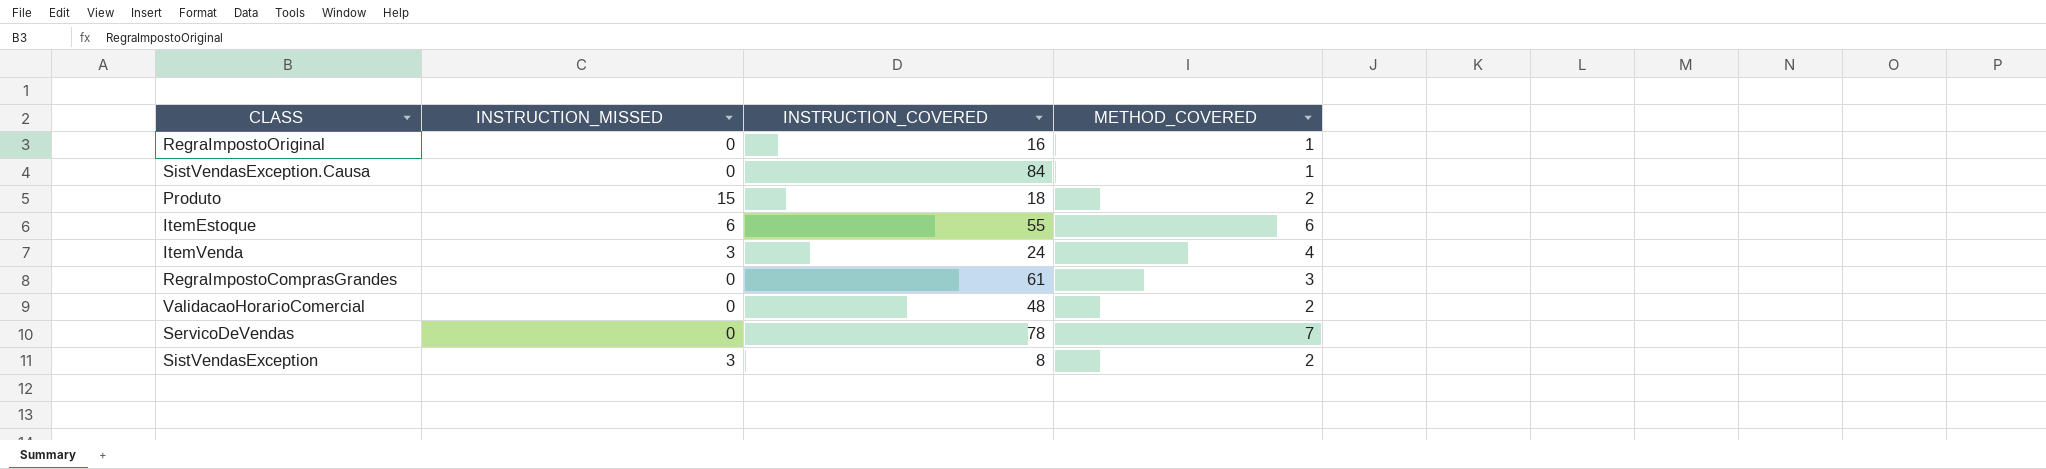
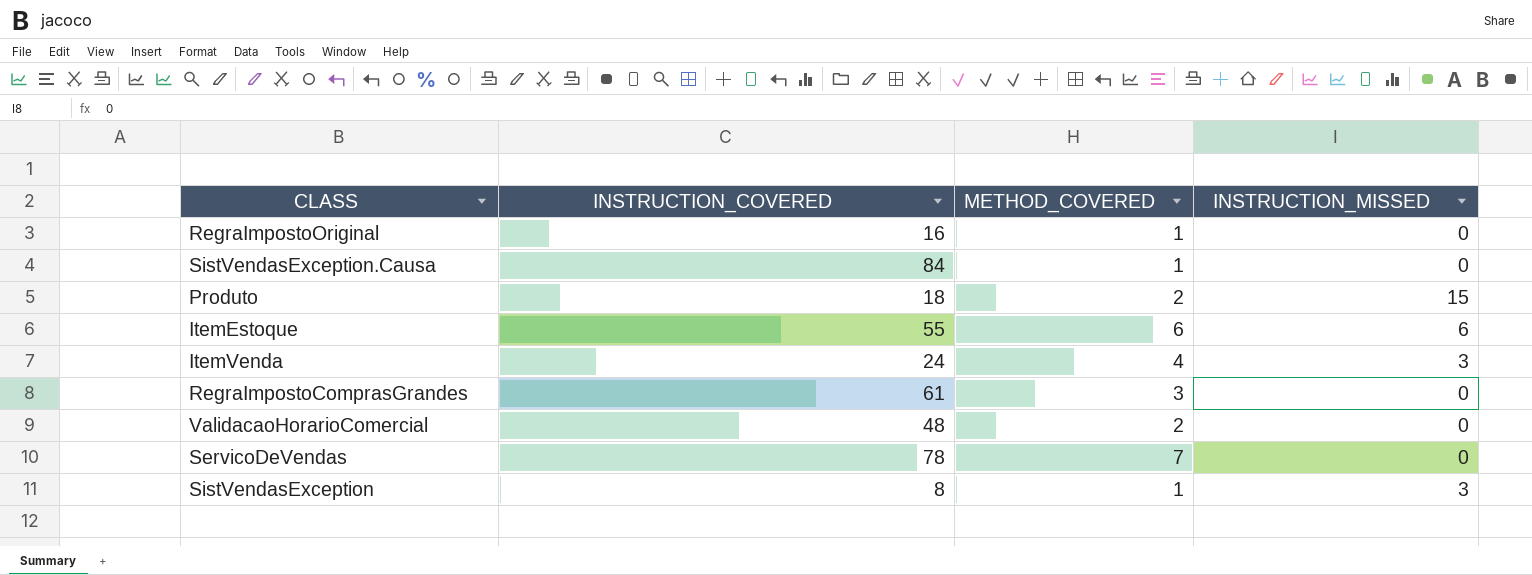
column INSTRUCTION_MISSED | position: 2 -> 4
SistVendasException | METHOD_COVERED: 2 -> 1

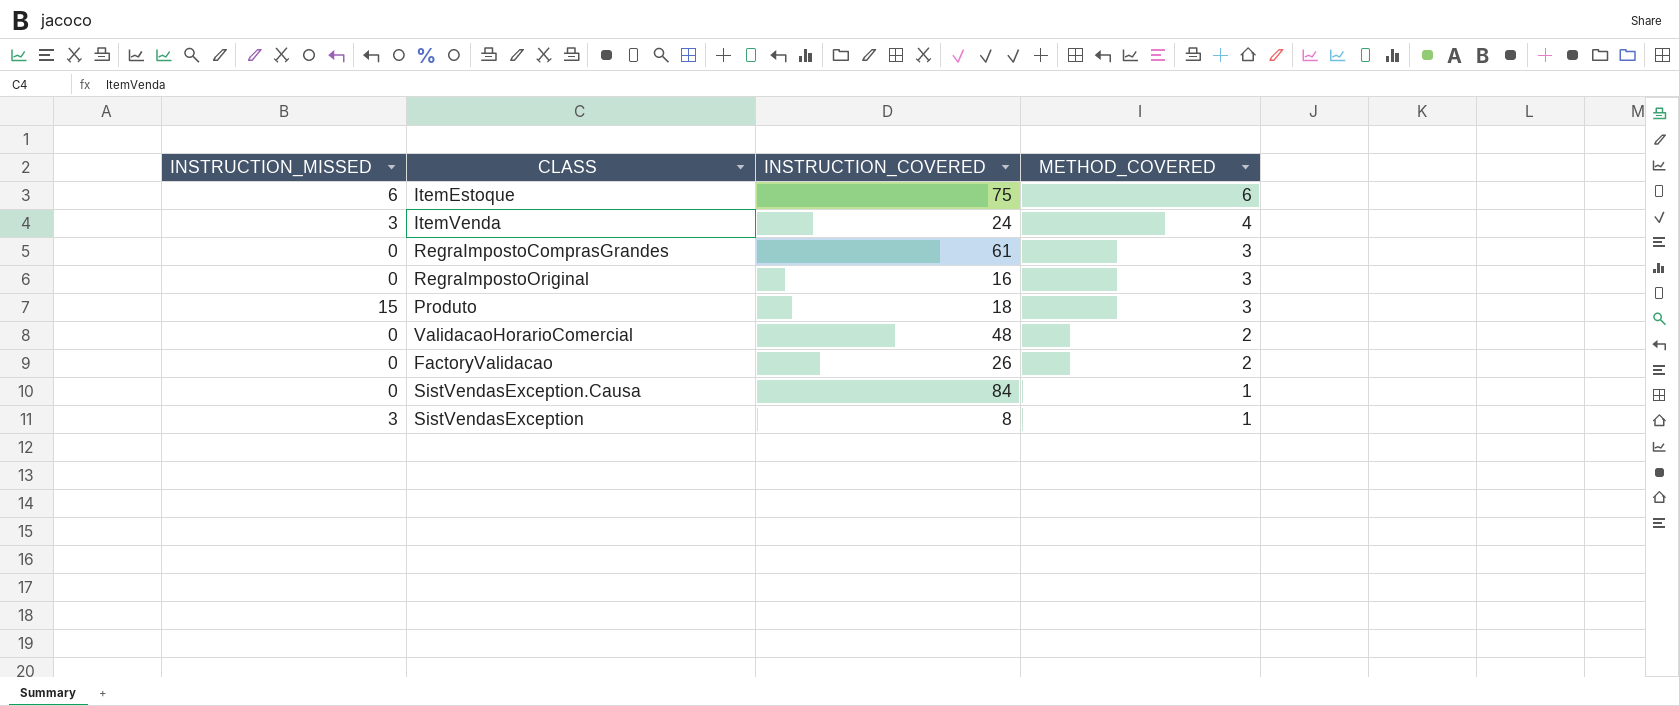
row order: none -> METHOD_COVERED descending
column INSTRUCTION_MISSED | position: 4 -> 1
row ServicoDeVendas: 78 | 7 | 0 -> none
ItemEstoque | INSTRUCTION_COVERED: 55 -> 75
RegraImpostoOriginal | METHOD_COVERED: 1 -> 3
Produto | METHOD_COVERED: 2 -> 3
row FactoryValidacao: none -> 0 | 26 | 2

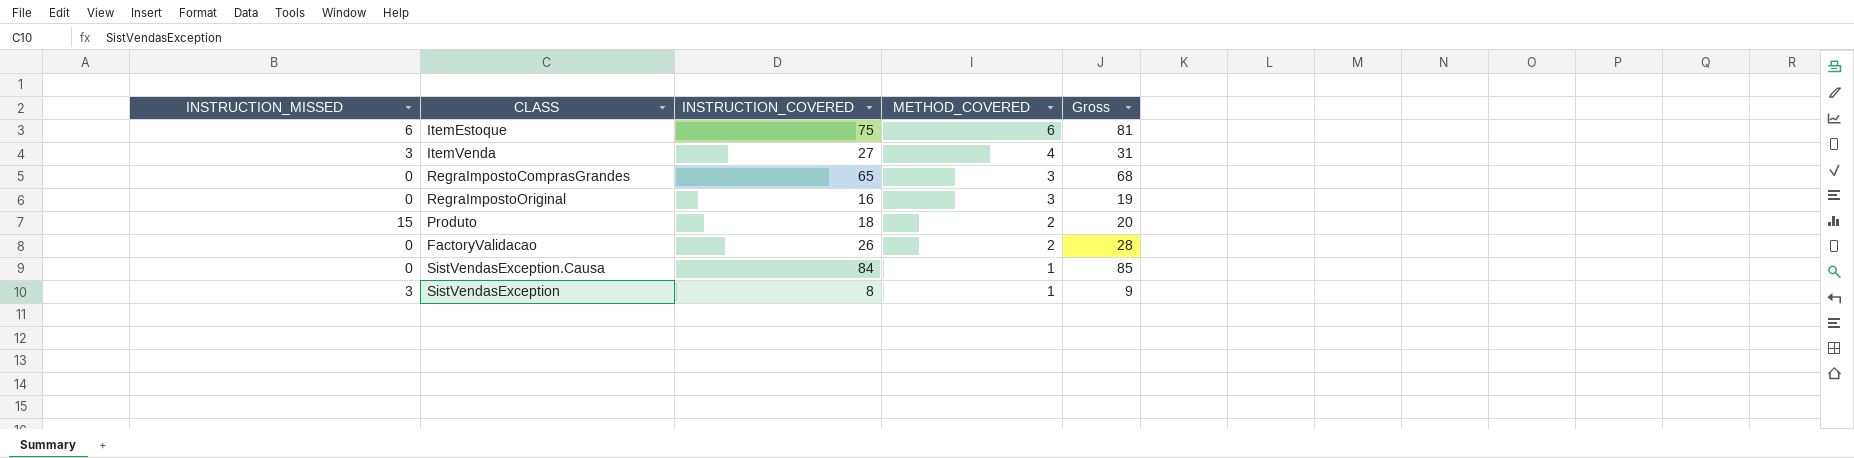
column Gross | formula: none -> [INSTRUCTION_COVERED] + [METHOD_COVERED]
row ValidacaoHorarioComercial: 0 | 48 | 2 -> none
ItemVenda | INSTRUCTION_COVERED: 24 -> 27
RegraImpostoComprasGrandes | INSTRUCTION_COVERED: 61 -> 65
Produto | METHOD_COVERED: 3 -> 2

